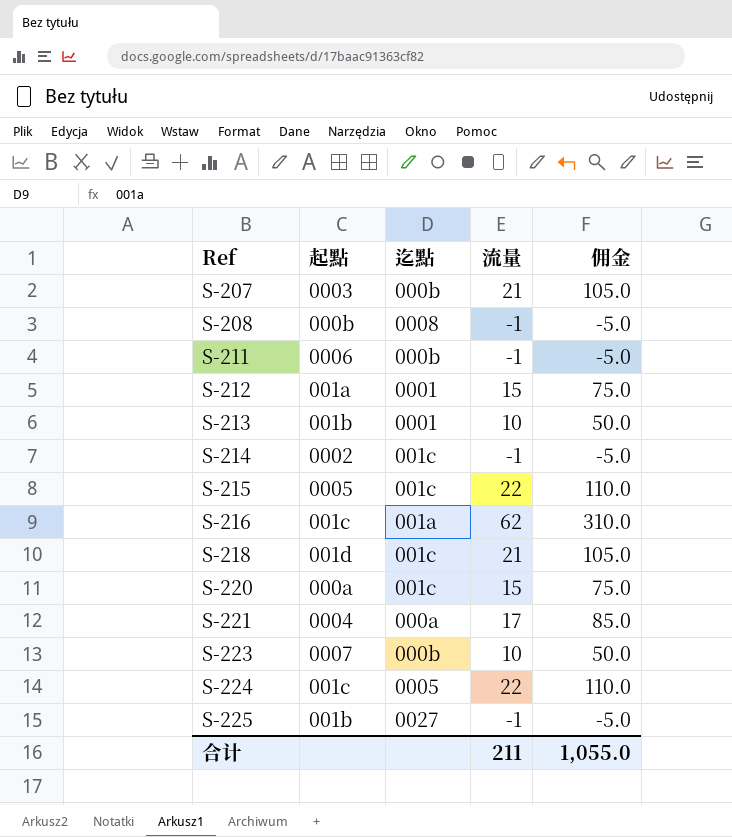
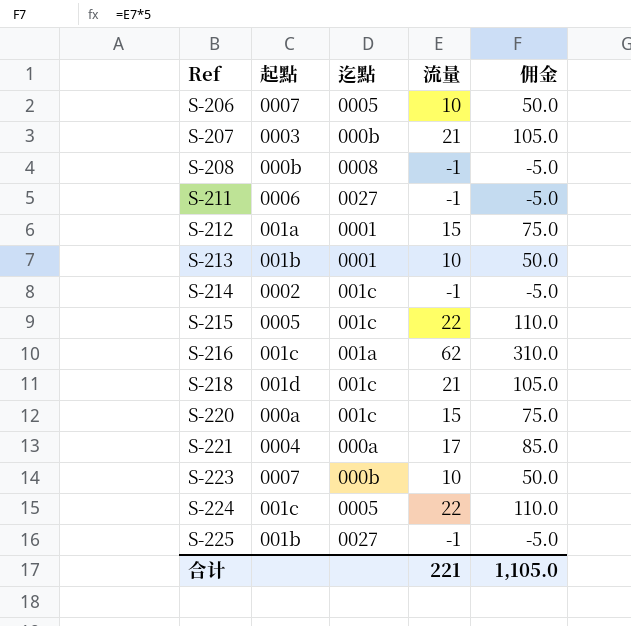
row S-206: none -> 0007 | 0005 | 10 | 50.0
S-211 | 迄點: 000b -> 0027
合计 | 流量: 211 -> 221
合计 | 佣金: 1,055.0 -> 1,105.0

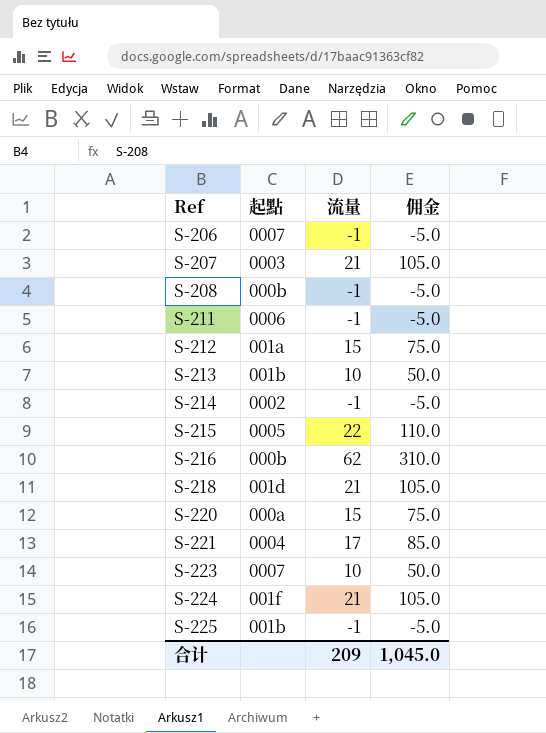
column 迄點 | position: 3 -> none
S-206 | 流量: 10 -> -1
S-206 | 佣金: 50.0 -> -5.0
S-216 | 起點: 001c -> 000b
S-224 | 起點: 001c -> 001f
S-224 | 流量: 22 -> 21
S-224 | 佣金: 110.0 -> 105.0
合计 | 流量: 221 -> 209
合计 | 佣金: 1,105.0 -> 1,045.0

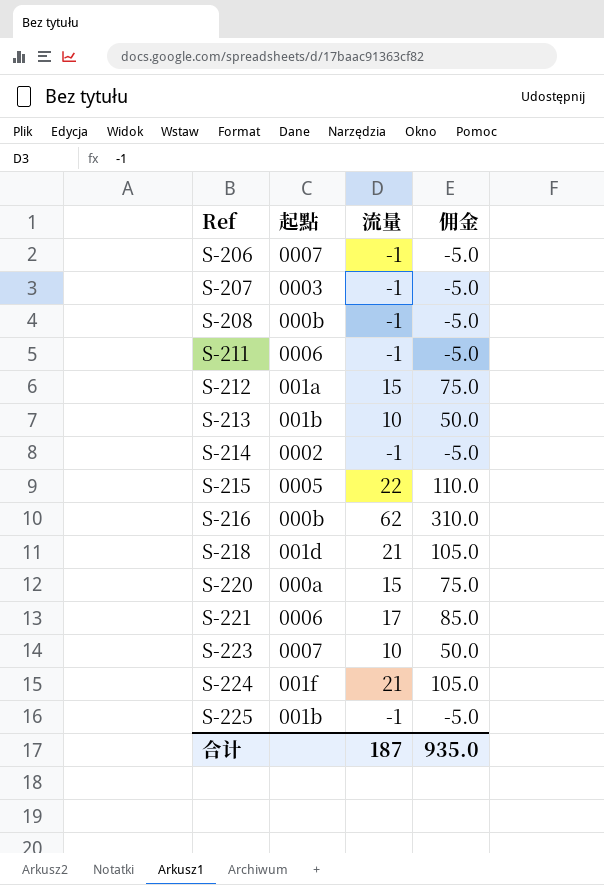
S-207 | 流量: 21 -> -1
S-207 | 佣金: 105.0 -> -5.0
S-221 | 起點: 0004 -> 0006
合计 | 流量: 209 -> 187
合计 | 佣金: 1,045.0 -> 935.0

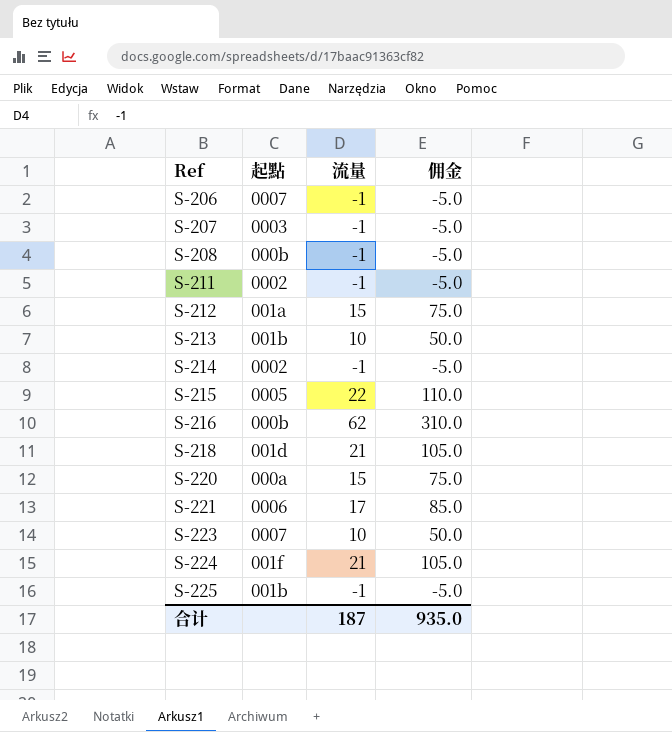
S-211 | 起點: 0006 -> 0002

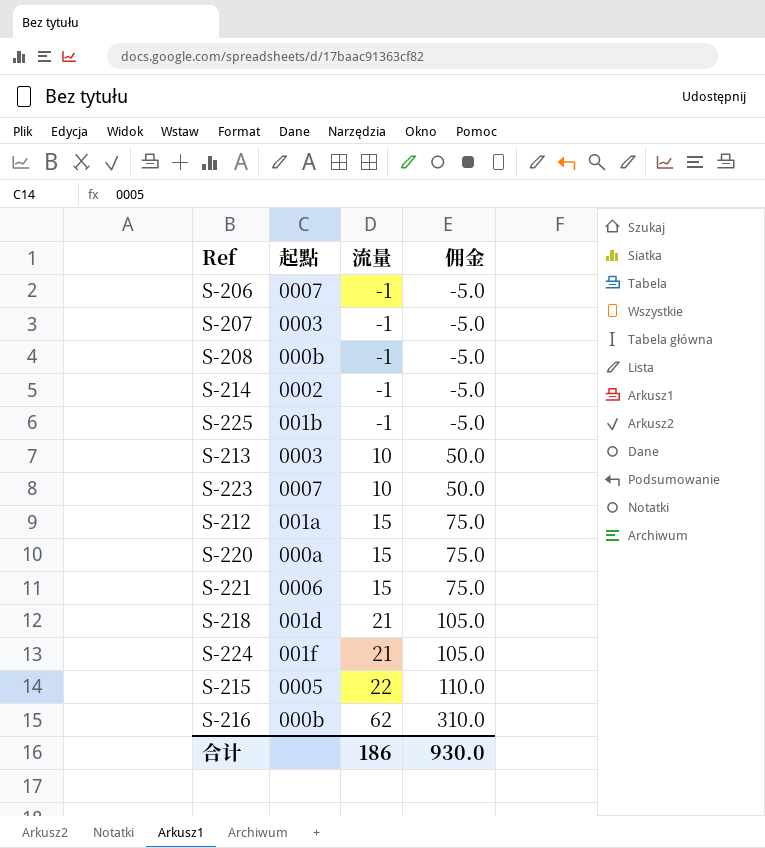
row order: Ref ascending -> 流量 ascending
row S-211: 0002 | -1 | -5.0 -> none
S-213 | 起點: 001b -> 0003
S-221 | 流量: 17 -> 15
S-221 | 佣金: 85.0 -> 75.0
合计 | 流量: 187 -> 186
合计 | 佣金: 935.0 -> 930.0

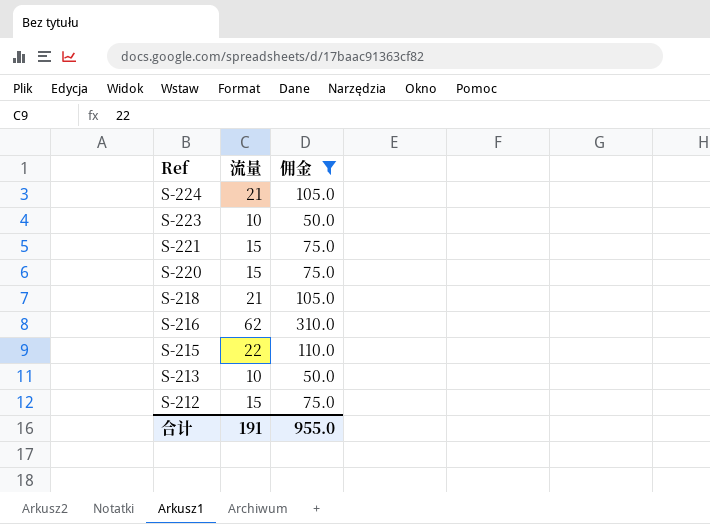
filter: none -> 佣金 != -5.0
row order: 流量 ascending -> Ref descending
column 起點 | position: 2 -> none
合计 | 流量: 186 -> 191
合计 | 佣金: 930.0 -> 955.0

